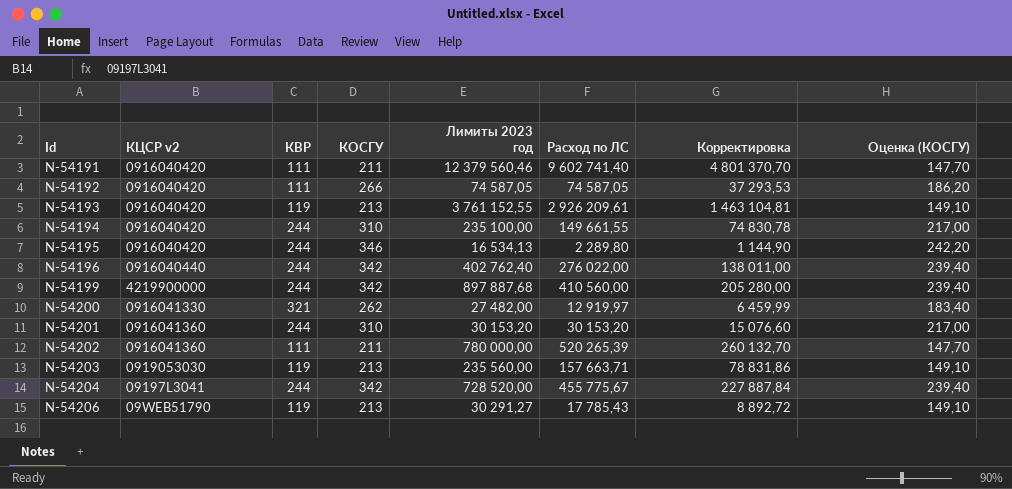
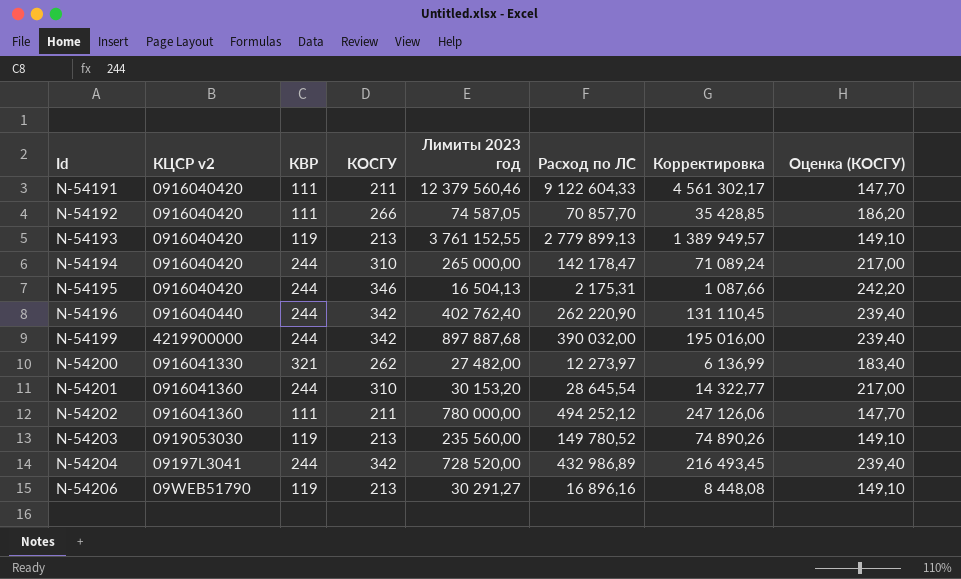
N-54191 | Расход по ЛС: 9 602 741,40 -> 9 122 604,33
N-54191 | Корректировка: 4 801 370,70 -> 4 561 302,17
N-54192 | Расход по ЛС: 74 587,05 -> 70 857,70
N-54192 | Корректировка: 37 293,53 -> 35 428,85
N-54193 | Расход по ЛС: 2 926 209,61 -> 2 779 899,13
N-54193 | Корректировка: 1 463 104,81 -> 1 389 949,57
N-54194 | Лимиты 2023 год: 235 100,00 -> 265 000,00
N-54194 | Расход по ЛС: 149 661,55 -> 142 178,47
N-54194 | Корректировка: 74 830,78 -> 71 089,24
N-54195 | Лимиты 2023 год: 16 534,13 -> 16 504,13
N-54195 | Расход по ЛС: 2 289,80 -> 2 175,31
N-54195 | Корректировка: 1 144,90 -> 1 087,66
N-54196 | Расход по ЛС: 276 022,00 -> 262 220,90
N-54196 | Корректировка: 138 011,00 -> 131 110,45
N-54199 | Расход по ЛС: 410 560,00 -> 390 032,00
N-54199 | Корректировка: 205 280,00 -> 195 016,00
N-54200 | Расход по ЛС: 12 919,97 -> 12 273,97
N-54200 | Корректировка: 6 459,99 -> 6 136,99
N-54201 | Расход по ЛС: 30 153,20 -> 28 645,54
N-54201 | Корректировка: 15 076,60 -> 14 322,77
N-54202 | Расход по ЛС: 520 265,39 -> 494 252,12
N-54202 | Корректировка: 260 132,70 -> 247 126,06
N-54203 | Расход по ЛС: 157 663,71 -> 149 780,52
N-54203 | Корректировка: 78 831,86 -> 74 890,26
N-54204 | Расход по ЛС: 455 775,67 -> 432 986,89
N-54204 | Корректировка: 227 887,84 -> 216 493,45
N-54206 | Расход по ЛС: 17 785,43 -> 16 896,16
N-54206 | Корректировка: 8 892,72 -> 8 448,08

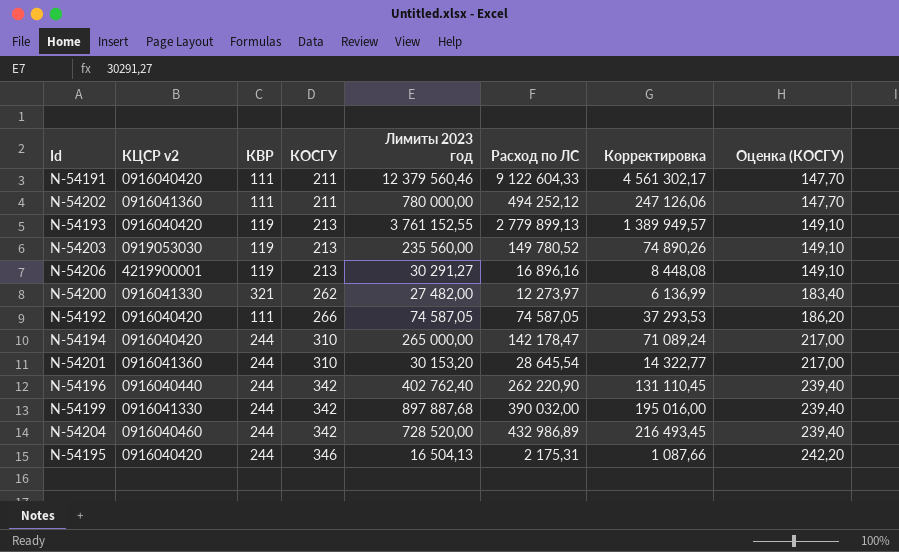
row order: Id ascending -> КОСГУ ascending
N-54206 | КЦСР v2: 09WEВ51790 -> 4219900001
N-54192 | Расход по ЛС: 70 857,70 -> 74 587,05
N-54192 | Корректировка: 35 428,85 -> 37 293,53
N-54199 | КЦСР v2: 4219900000 -> 0916041330
N-54204 | КЦСР v2: 09197L3041 -> 0916040460

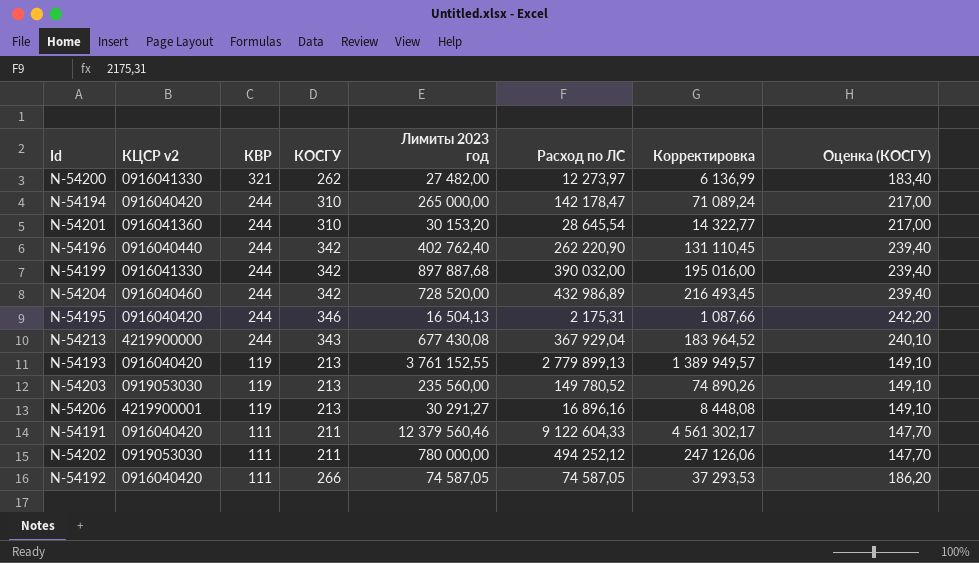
row order: КОСГУ ascending -> КВР descending
row N-54213: none -> 4219900000 | 244 | 343 | 677 430,08 | 367 929,04 | 183 964,52 | 240,10
N-54202 | КЦСР v2: 0916041360 -> 0919053030

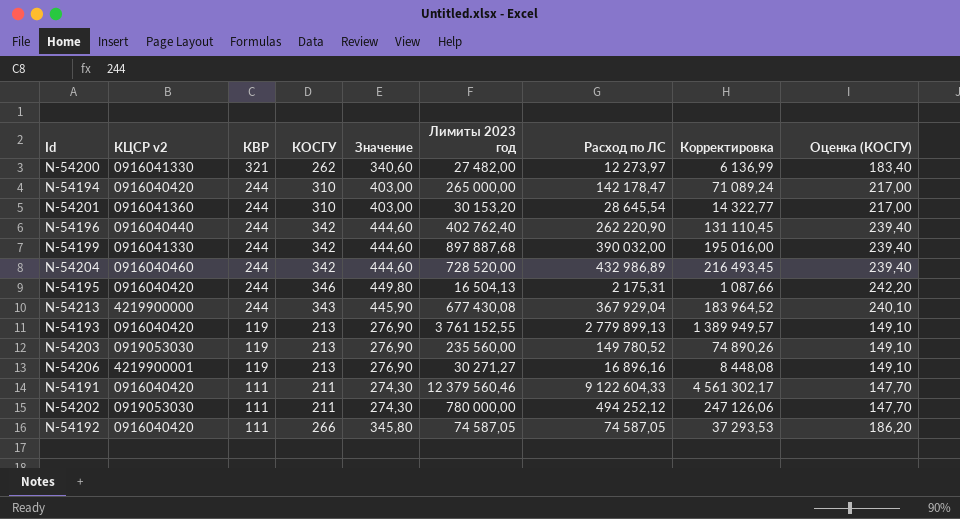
column Значение | formula: none -> [КОСГУ] * 1,3
N-54206 | Лимиты 2023 год: 30 291,27 -> 30 271,27

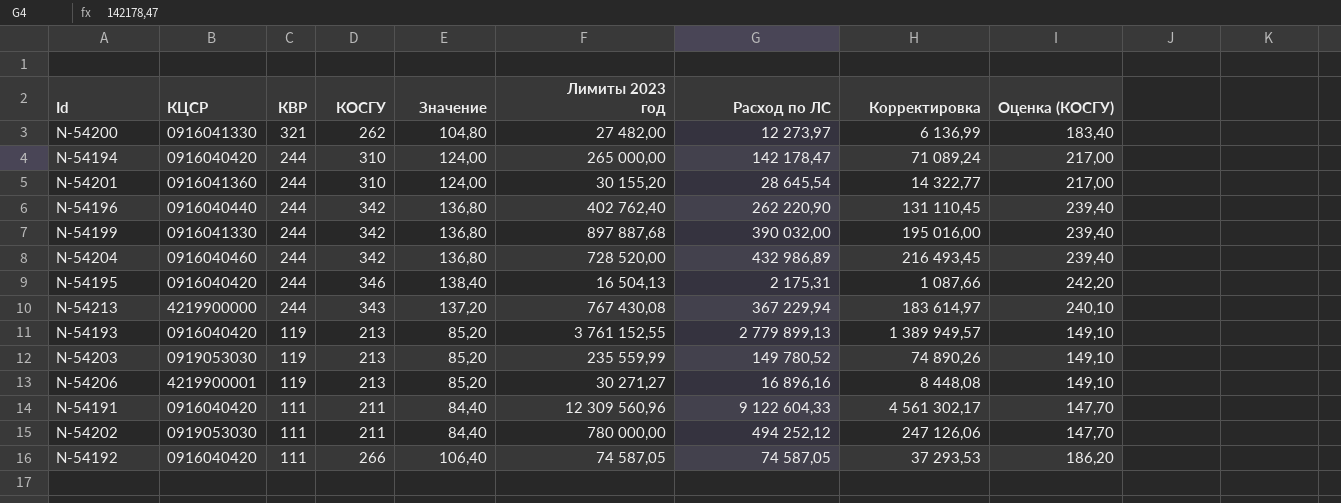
column name: КЦСР v2 -> КЦСР
column Значение | formula: [КОСГУ] * 1,3 -> [КОСГУ] * 0,4
N-54201 | Лимиты 2023 год: 30 153,20 -> 30 155,20
N-54213 | Лимиты 2023 год: 677 430,08 -> 767 430,08
N-54213 | Расход по ЛС: 367 929,04 -> 367 229,94
N-54213 | Корректировка: 183 964,52 -> 183 614,97
N-54203 | Лимиты 2023 год: 235 560,00 -> 235 559,99
N-54191 | Лимиты 2023 год: 12 379 560,46 -> 12 309 560,96

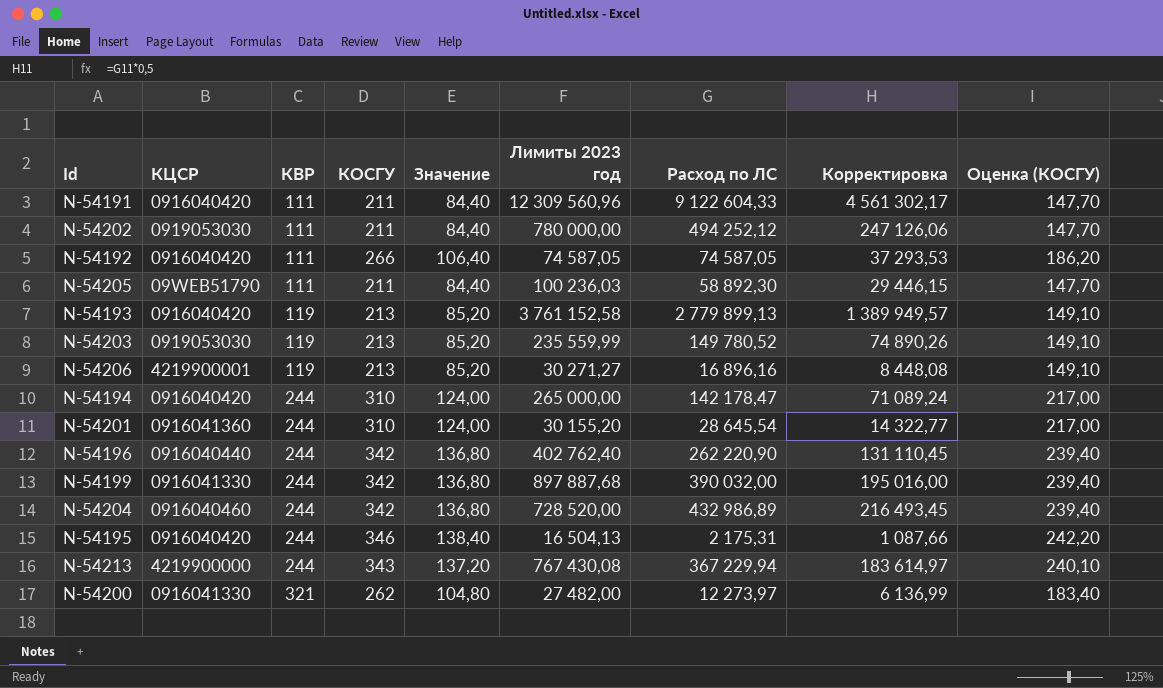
row order: КВР descending -> КВР ascending
row N-54205: none -> 09WEВ51790 | 111 | 211 | 84,40 | 100 236,03 | 58 892,30 | 29 446,15 | 147,70
N-54193 | Лимиты 2023 год: 3 761 152,55 -> 3 761 152,58

